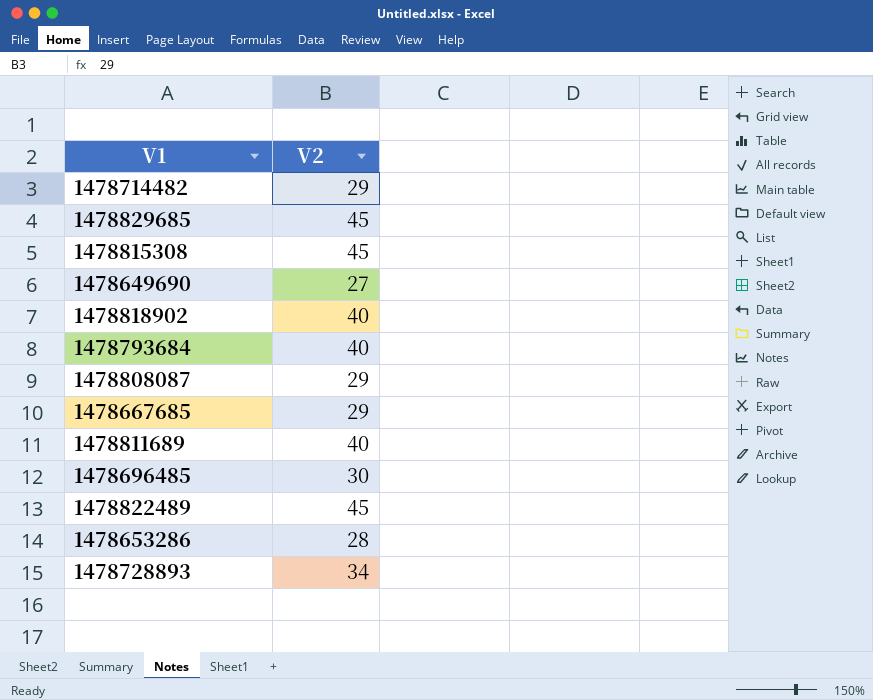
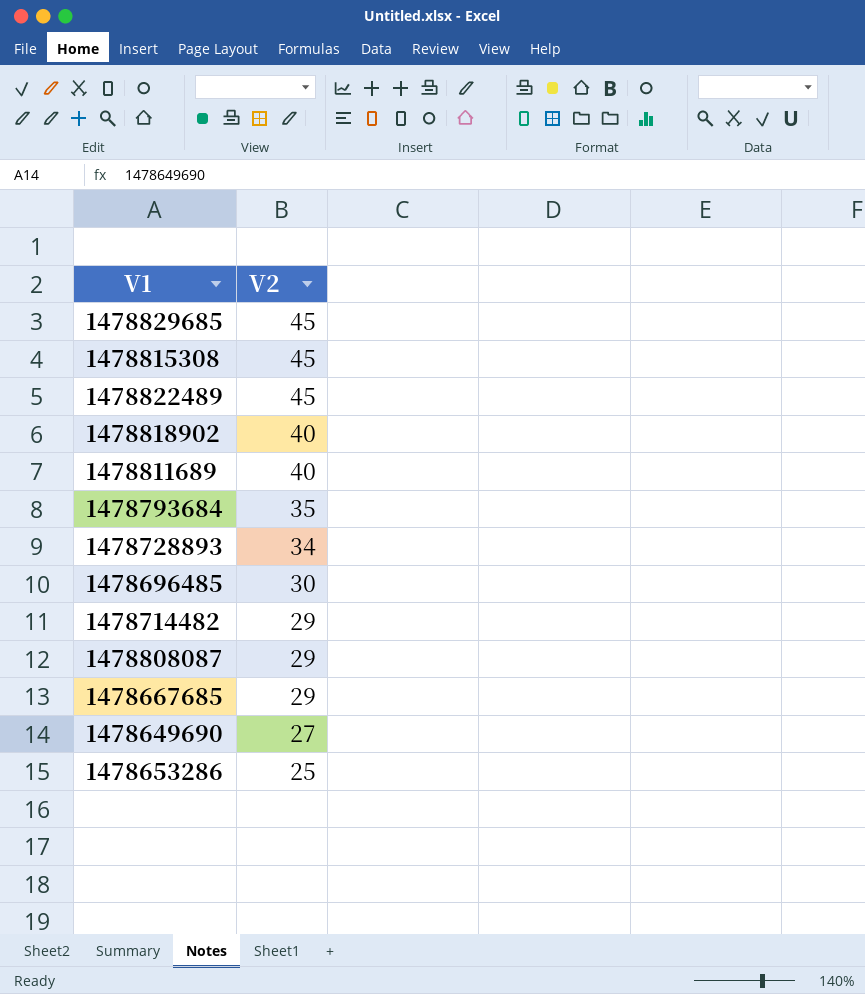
row order: none -> V2 descending
1478793684 | V2: 40 -> 35
1478653286 | V2: 28 -> 25

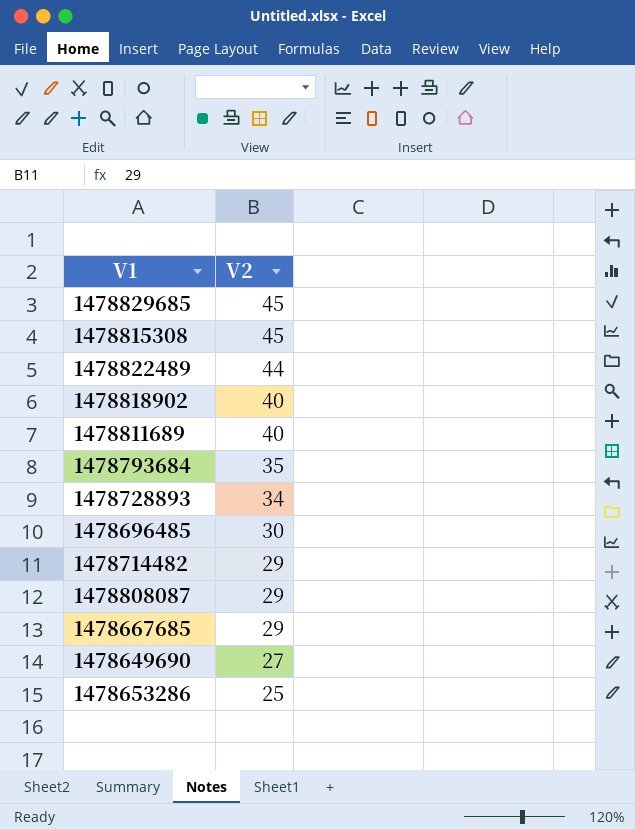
1478822489 | V2: 45 -> 44

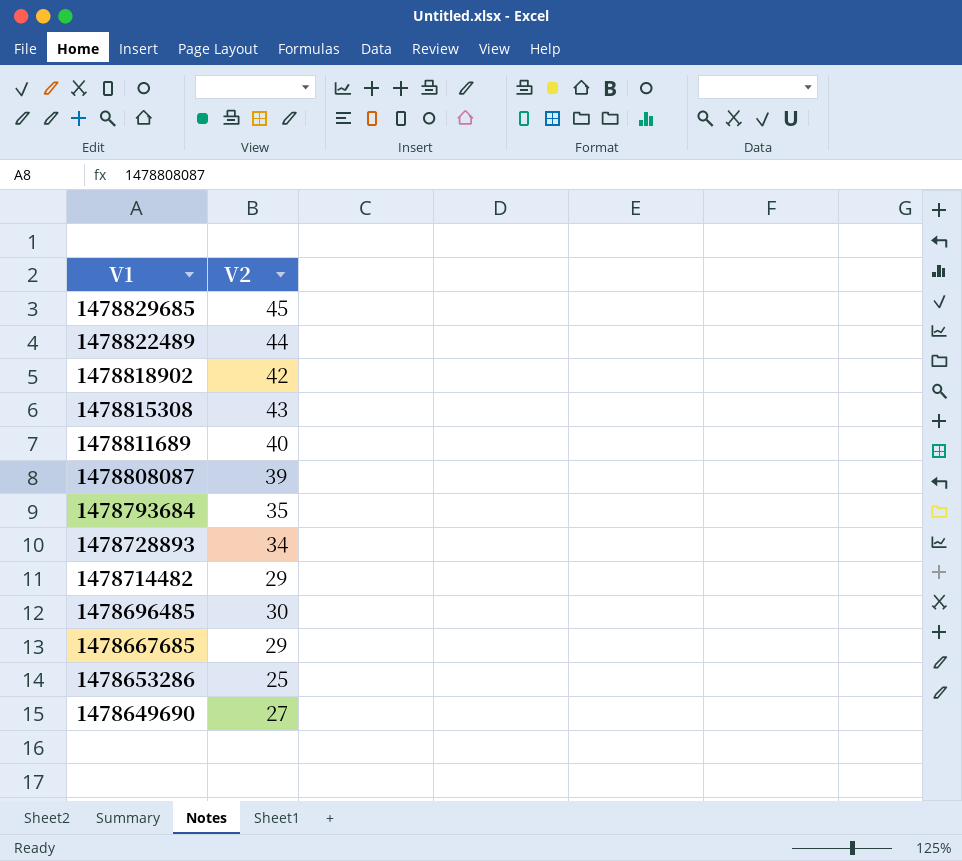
row order: V2 descending -> V1 descending
1478818902 | V2: 40 -> 42
1478815308 | V2: 45 -> 43
1478808087 | V2: 29 -> 39

